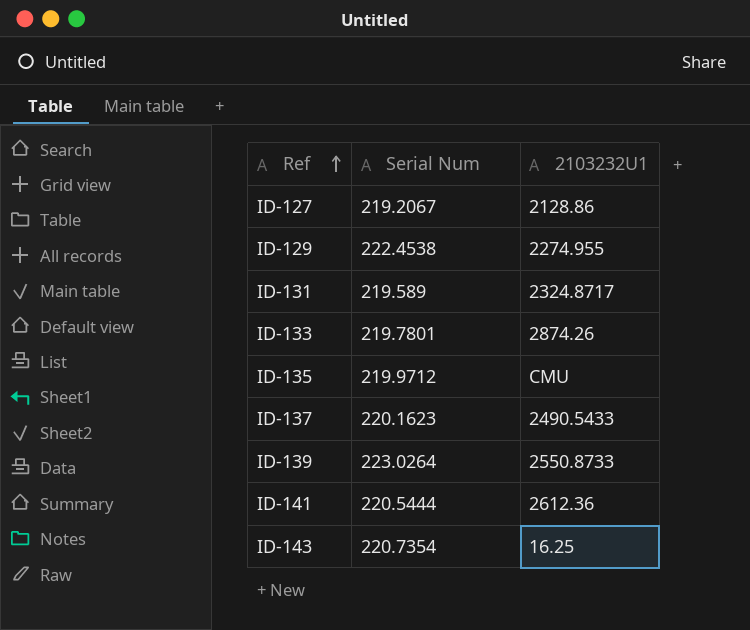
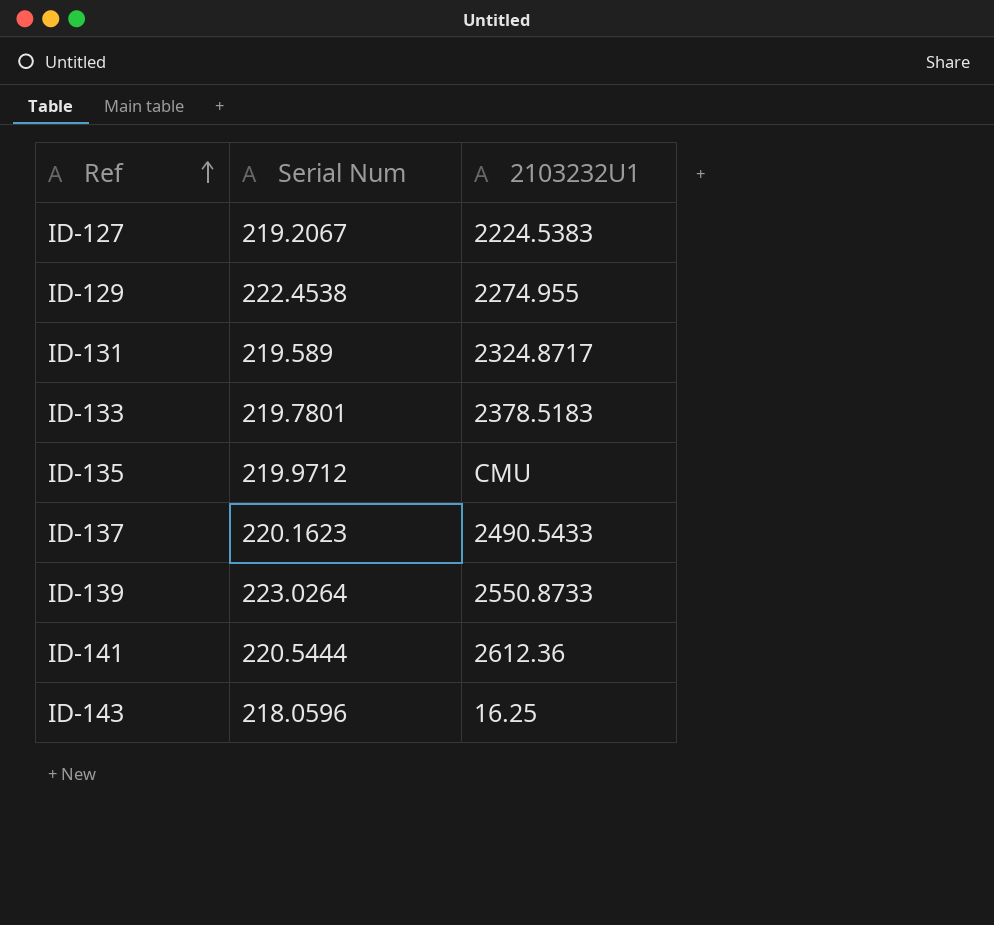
ID-127 | 2103232U1: 2128.86 -> 2224.5383
ID-133 | 2103232U1: 2874.26 -> 2378.5183
ID-143 | Serial Num: 220.7354 -> 218.0596

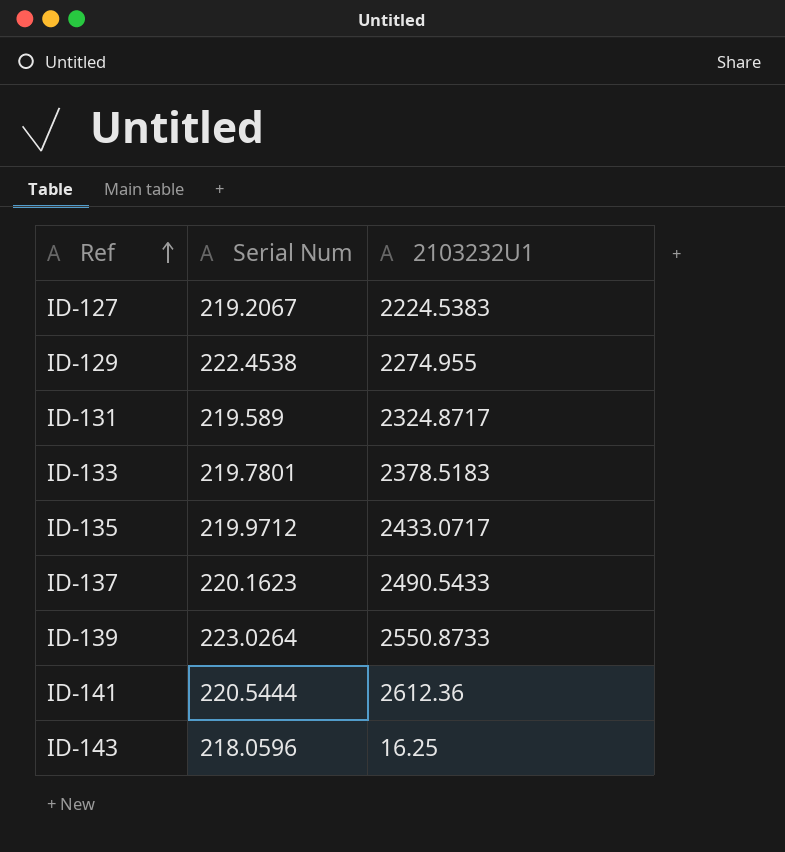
ID-135 | 2103232U1: CMU -> 2433.0717

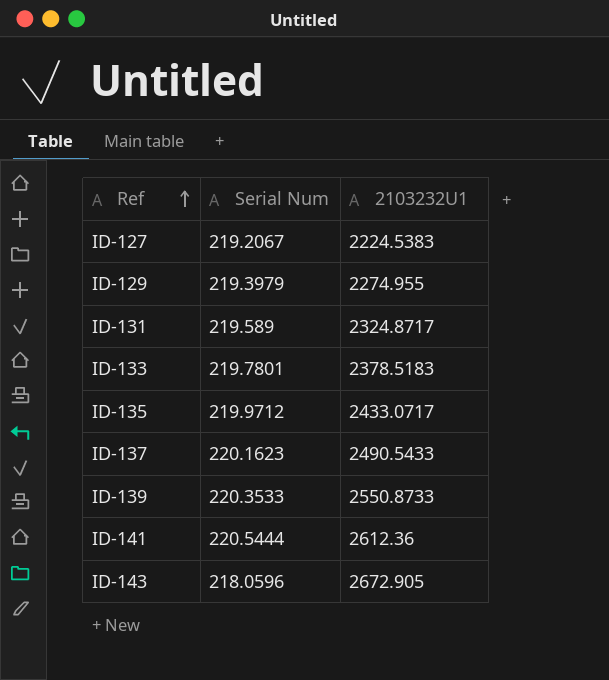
ID-129 | Serial Num: 222.4538 -> 219.3979
ID-139 | Serial Num: 223.0264 -> 220.3533
ID-143 | 2103232U1: 16.25 -> 2672.905

